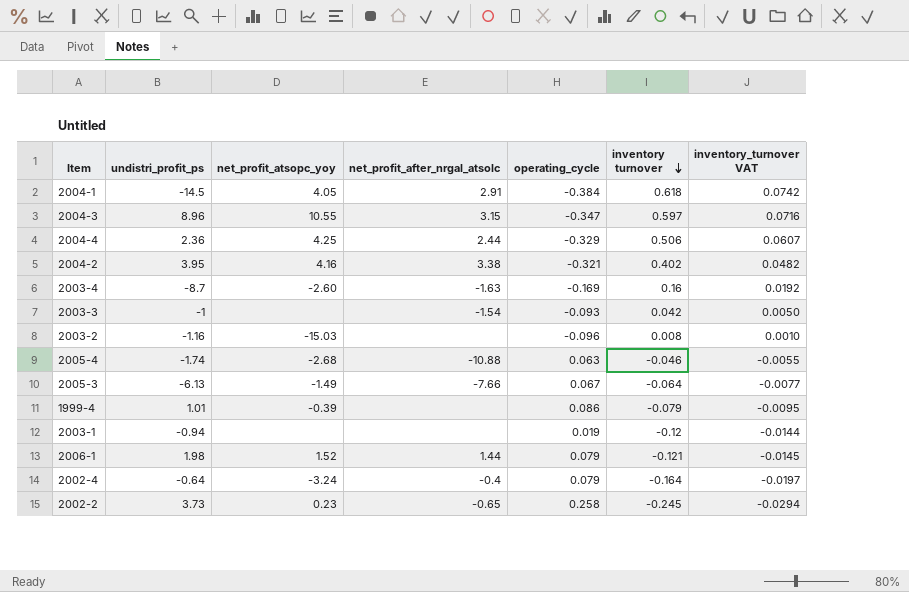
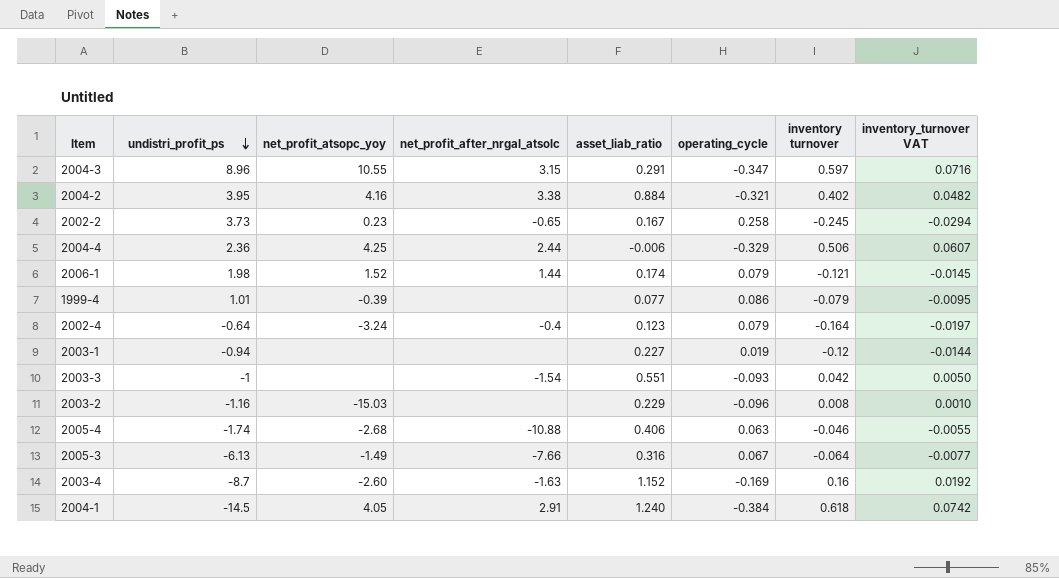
row order: inventory turnover descending -> undistri_profit_ps descending
column asset_liab_ratio | position: none -> 5

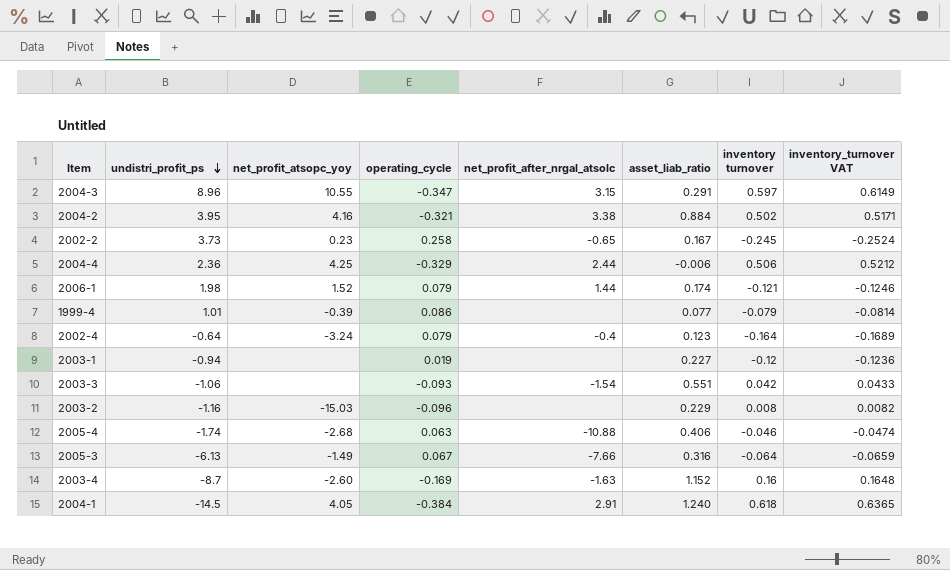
column operating_cycle | position: 6 -> 4
column inventory_turnover VAT | formula: [inventory turnover] * 0.12 -> [inventory turnover] * 1.03
2004-2 | inventory turnover: 0.402 -> 0.502
2003-3 | undistri_profit_ps: -1 -> -1.06

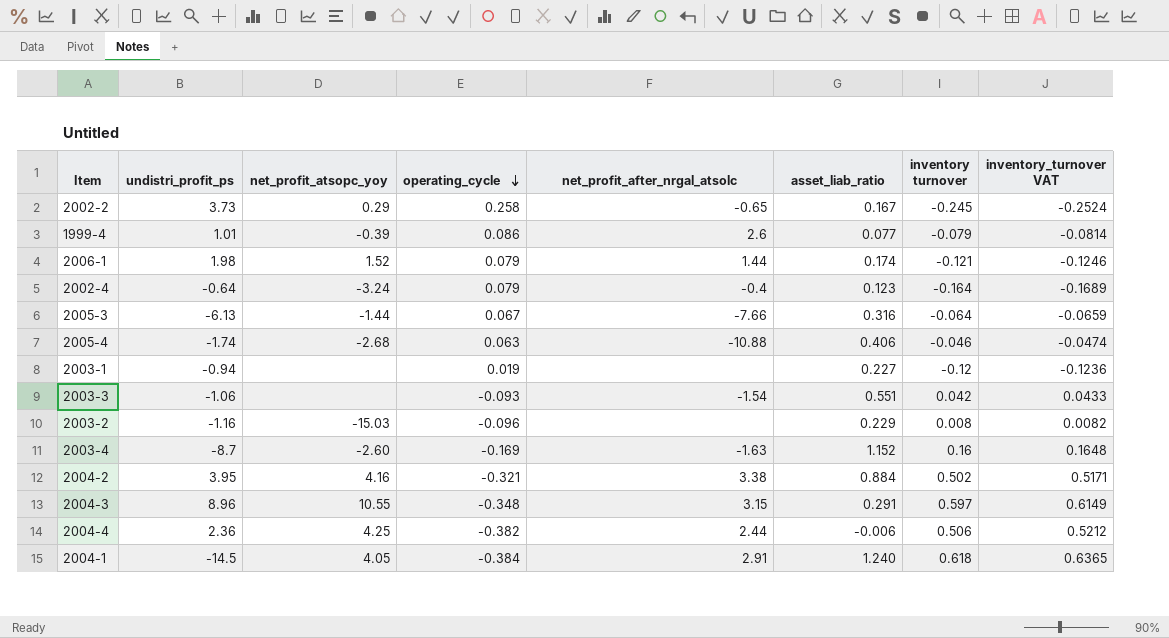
row order: undistri_profit_ps descending -> operating_cycle descending
2002-2 | net_profit_atsopc_yoy: 0.23 -> 0.29
1999-4 | net_profit_after_nrgal_atsolc: none -> 2.6
2005-3 | net_profit_atsopc_yoy: -1.49 -> -1.44
2004-3 | operating_cycle: -0.347 -> -0.348
2004-4 | operating_cycle: -0.329 -> -0.382

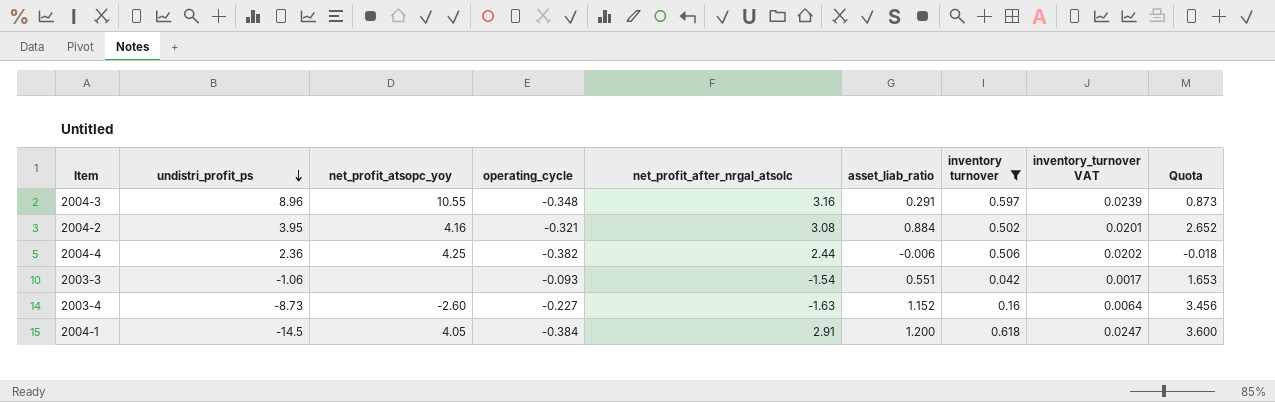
filter: none -> inventory turnover >= 0.042
row order: operating_cycle descending -> undistri_profit_ps descending
column inventory_turnover VAT | formula: [inventory turnover] * 1.03 -> [inventory turnover] * 0.04
column Quota | formula: none -> [asset_liab_ratio] * 3
2004-3 | net_profit_after_nrgal_atsolc: 3.15 -> 3.16
2004-2 | net_profit_after_nrgal_atsolc: 3.38 -> 3.08
2003-4 | undistri_profit_ps: -8.7 -> -8.73
2003-4 | operating_cycle: -0.169 -> -0.227
2004-1 | asset_liab_ratio: 1.240 -> 1.200

